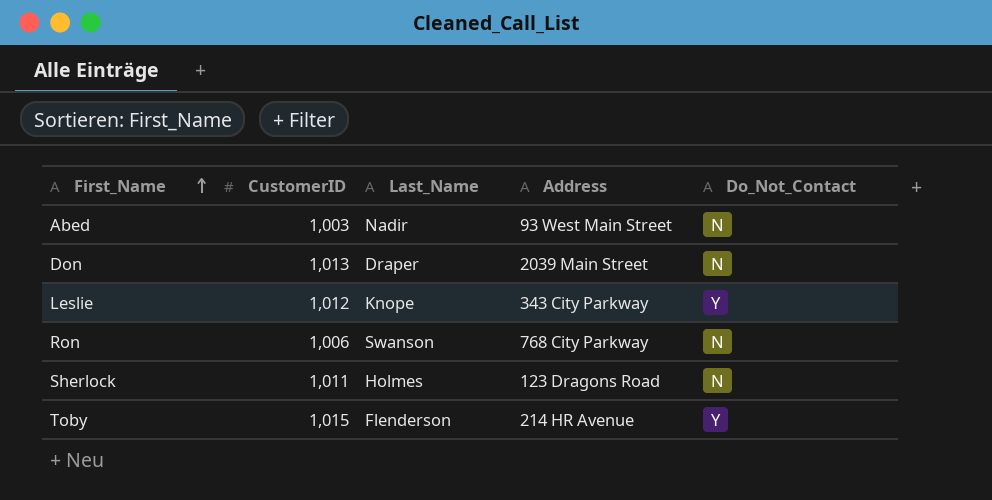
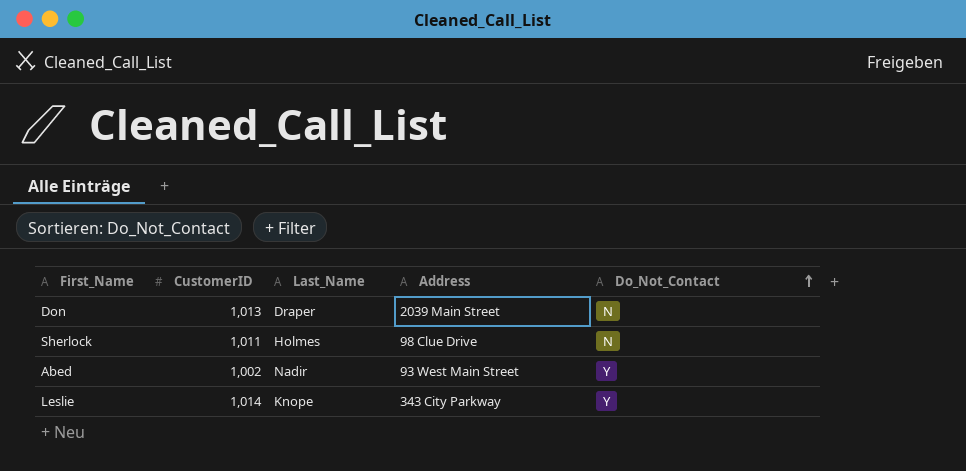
row order: First_Name ascending -> Do_Not_Contact ascending
row Ron: 1,006 | Swanson | 768 City Parkway | N -> none
row Toby: 1,015 | Flenderson | 214 HR Avenue | Y -> none
Sherlock | Address: 123 Dragons Road -> 98 Clue Drive
Abed | CustomerID: 1,003 -> 1,002
Abed | Do_Not_Contact: N -> Y
Leslie | CustomerID: 1,012 -> 1,014

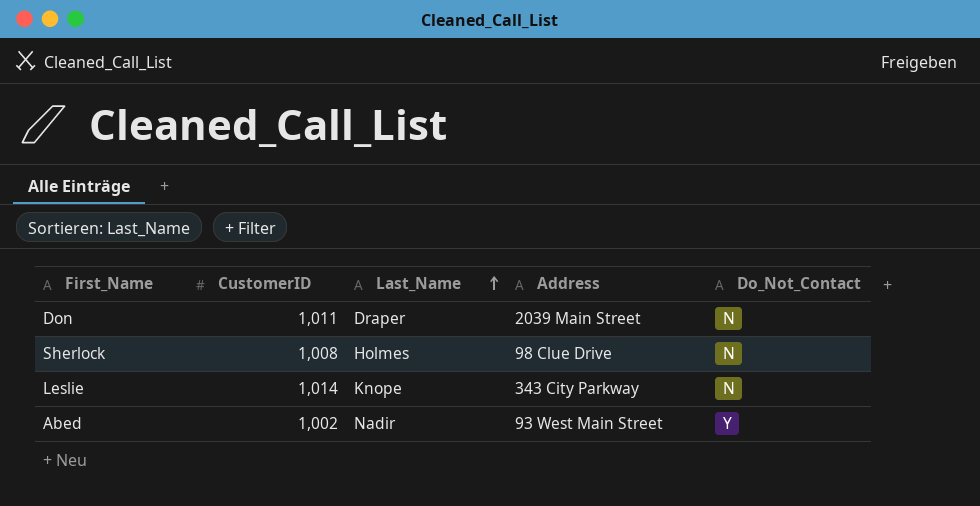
row order: Do_Not_Contact ascending -> Last_Name ascending
Don | CustomerID: 1,013 -> 1,011
Sherlock | CustomerID: 1,011 -> 1,008
Leslie | Do_Not_Contact: Y -> N

